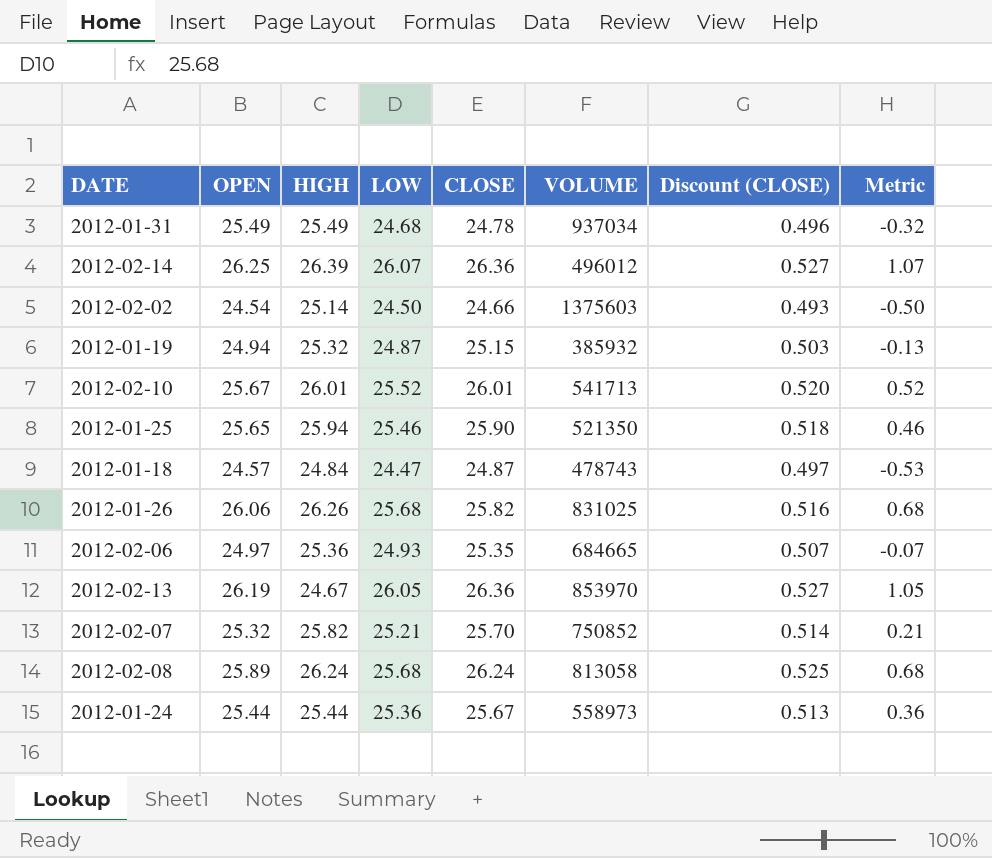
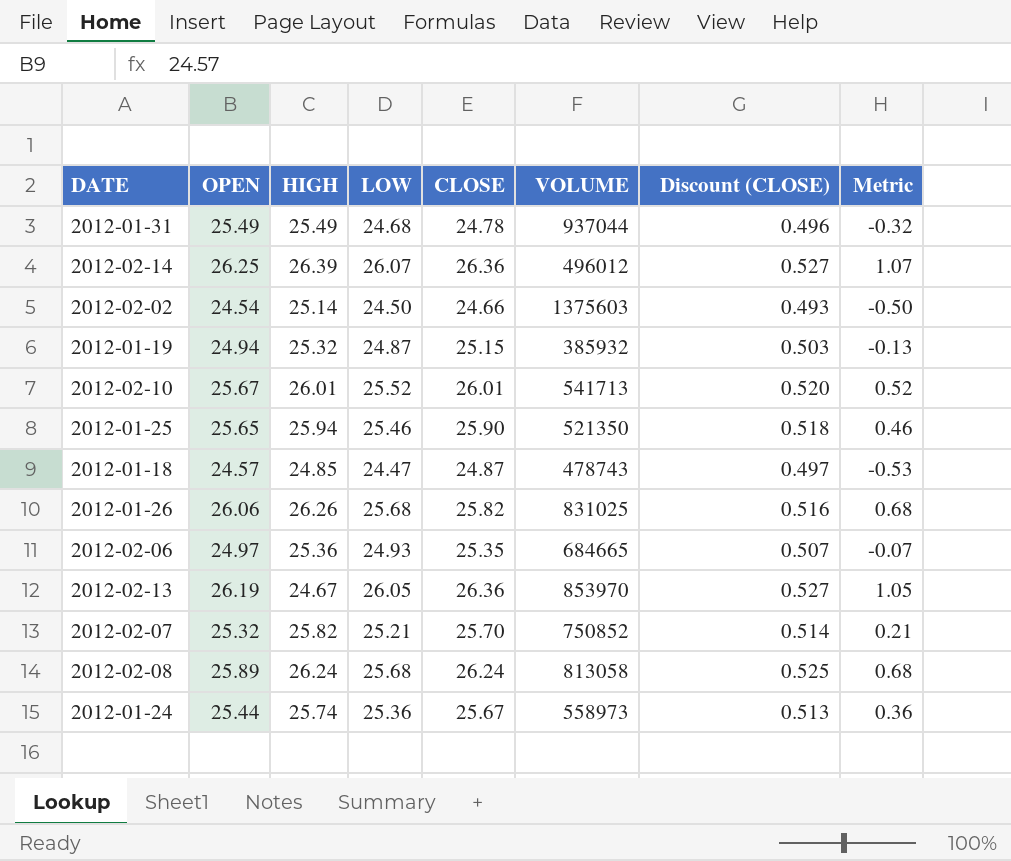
2012-01-31 | VOLUME: 937034 -> 937044
2012-01-18 | HIGH: 24.84 -> 24.85
2012-01-24 | HIGH: 25.44 -> 25.74

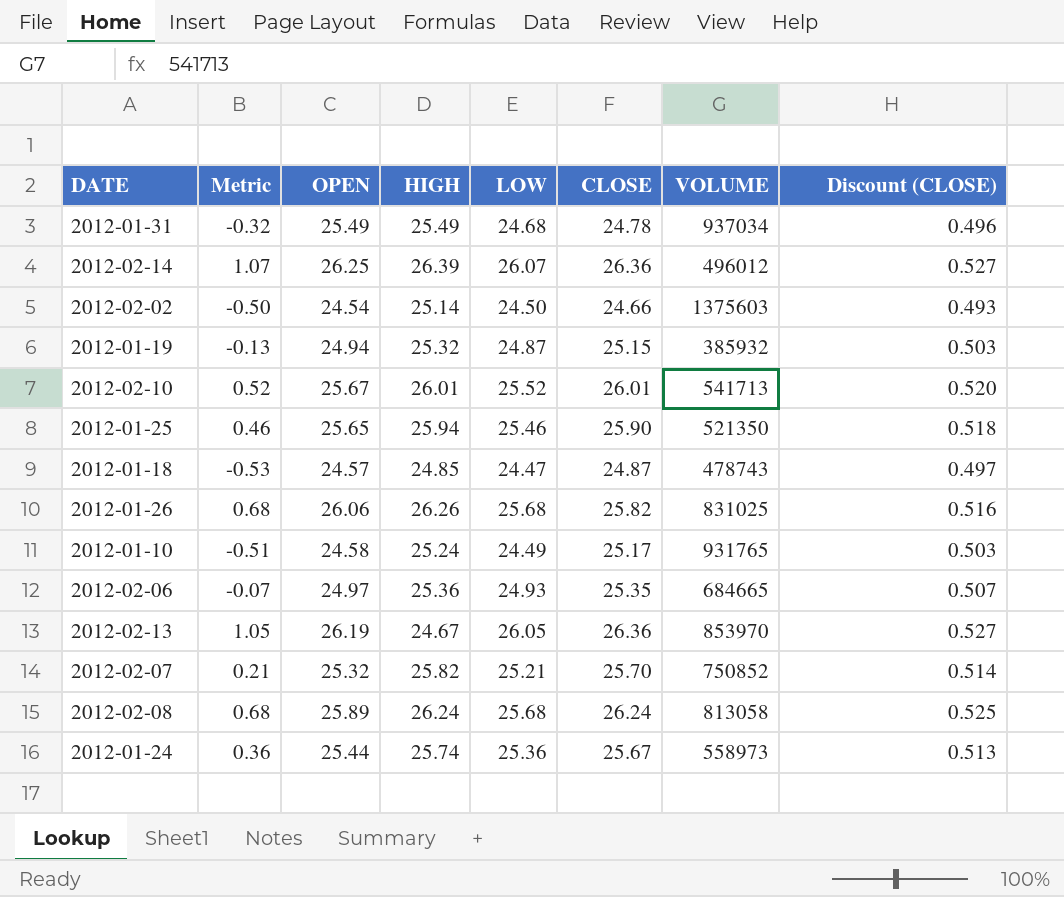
column Metric | position: 8 -> 2
2012-01-31 | VOLUME: 937044 -> 937034
row 2012-01-10: none -> -0.51 | 24.58 | 25.24 | 24.49 | 25.17 | 931765 | 0.503

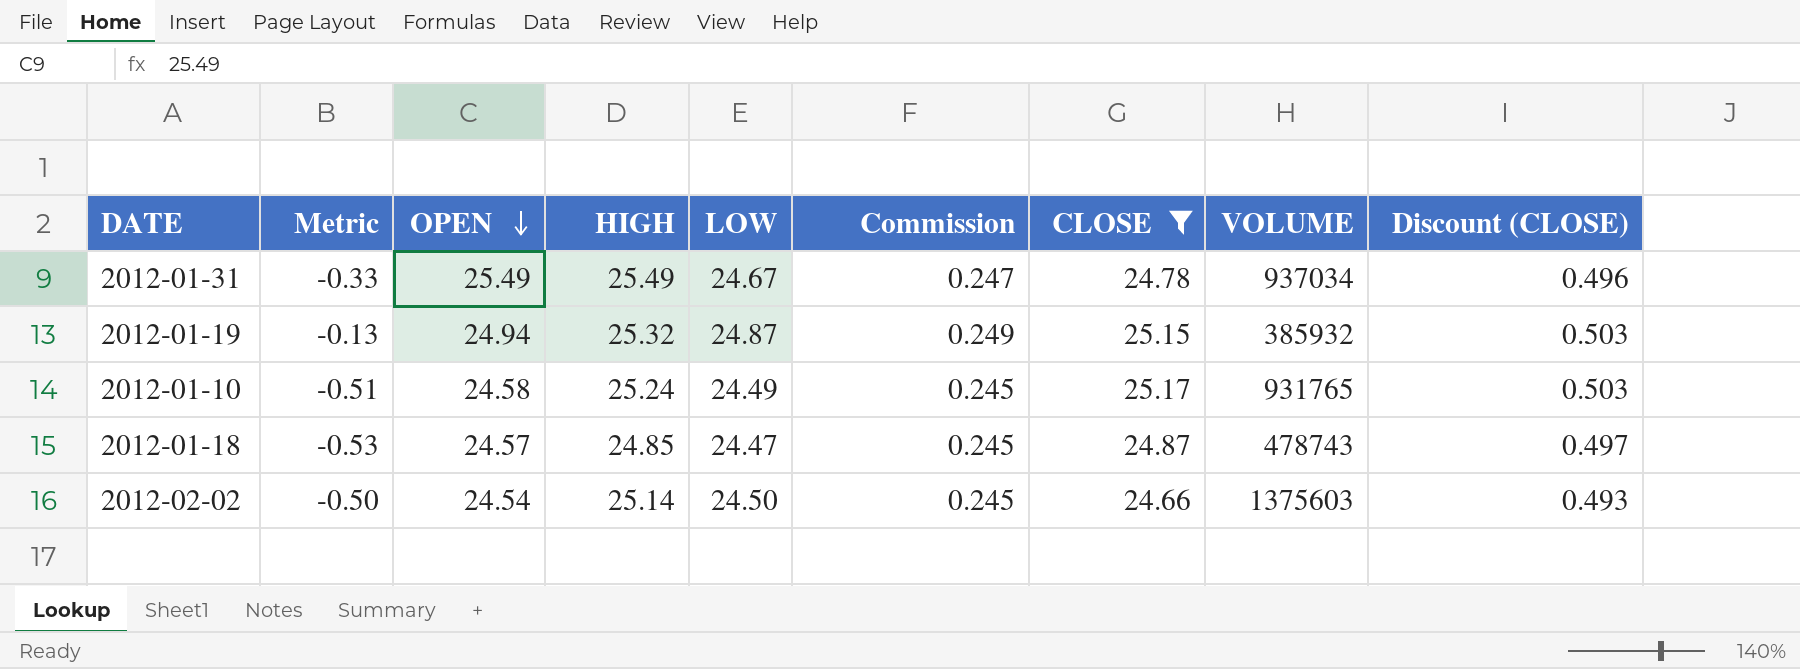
filter: none -> CLOSE <= 25.17
row order: none -> OPEN descending
column Commission | formula: none -> [LOW] * 0.01
2012-01-31 | Metric: -0.32 -> -0.33
2012-01-31 | LOW: 24.68 -> 24.67

